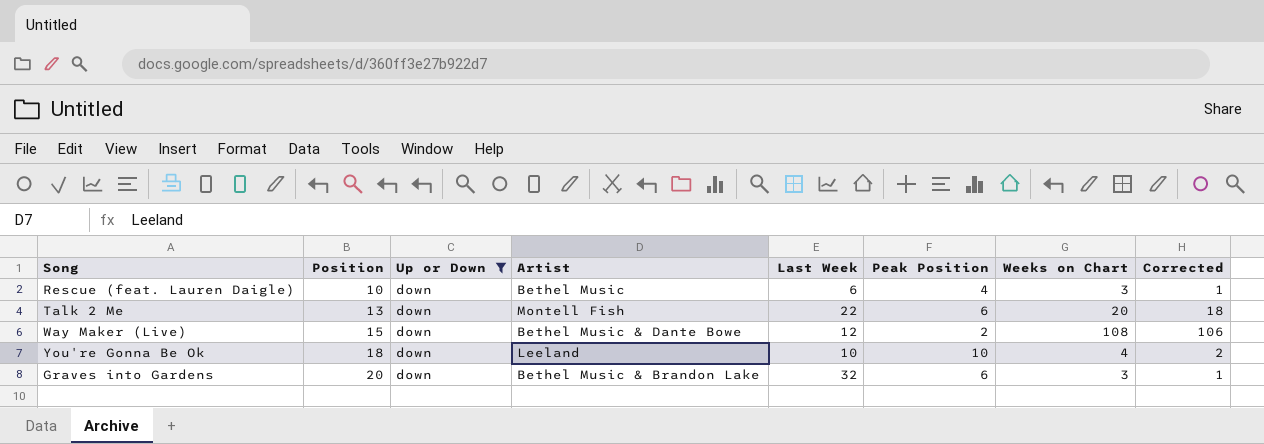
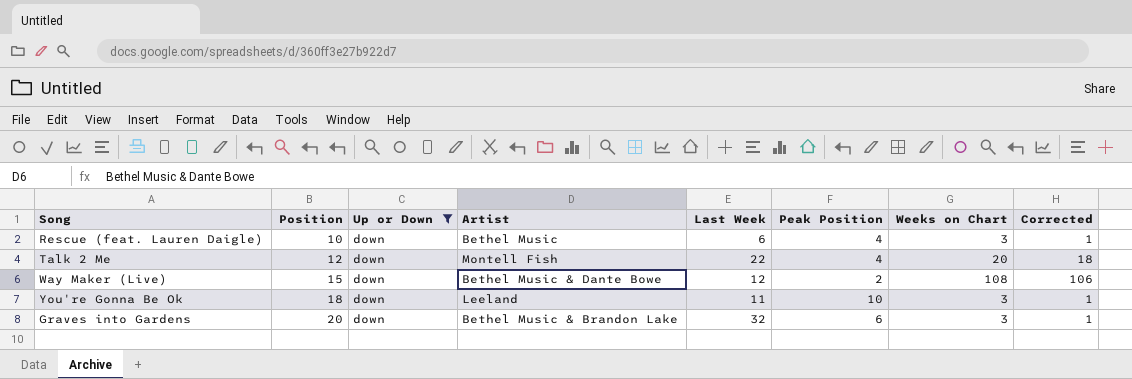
Talk 2 Me | Position: 13 -> 12
Talk 2 Me | Peak Position: 6 -> 4
You're Gonna Be Ok | Last Week: 10 -> 11
You're Gonna Be Ok | Weeks on Chart: 4 -> 3
You're Gonna Be Ok | Corrected: 2 -> 1

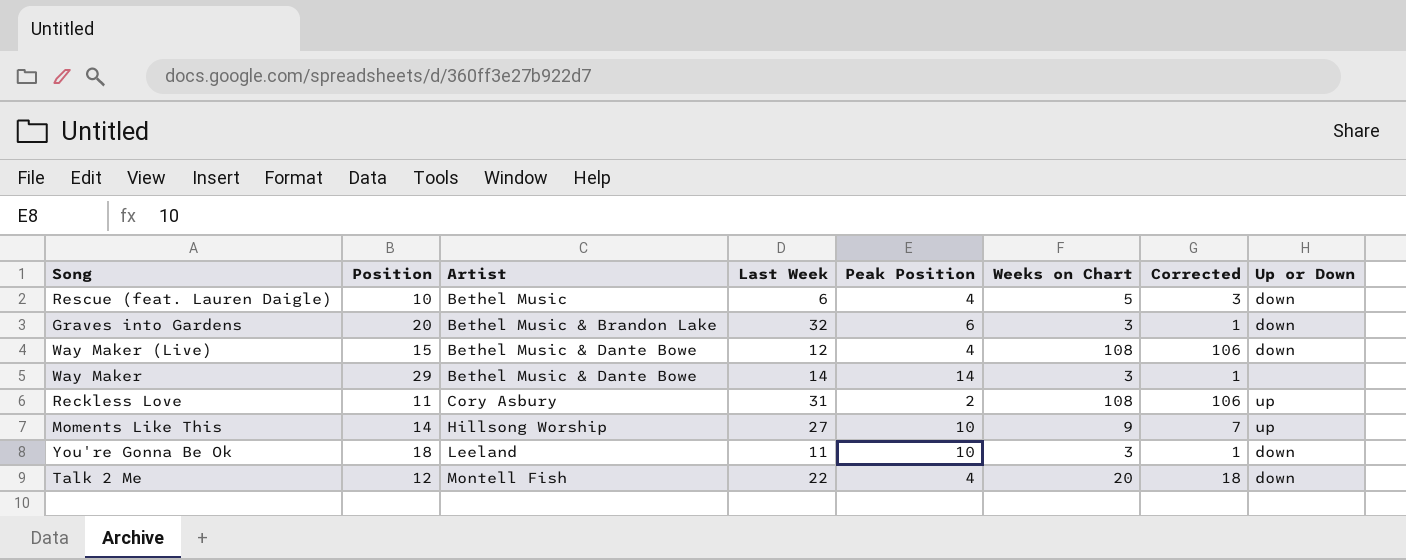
filter: Up or Down = down -> none
row order: Position ascending -> Artist ascending
column Up or Down | position: 3 -> 8
Rescue (feat. Lauren Daigle) | Weeks on Chart: 3 -> 5
Rescue (feat. Lauren Daigle) | Corrected: 1 -> 3
Way Maker (Live) | Peak Position: 2 -> 4

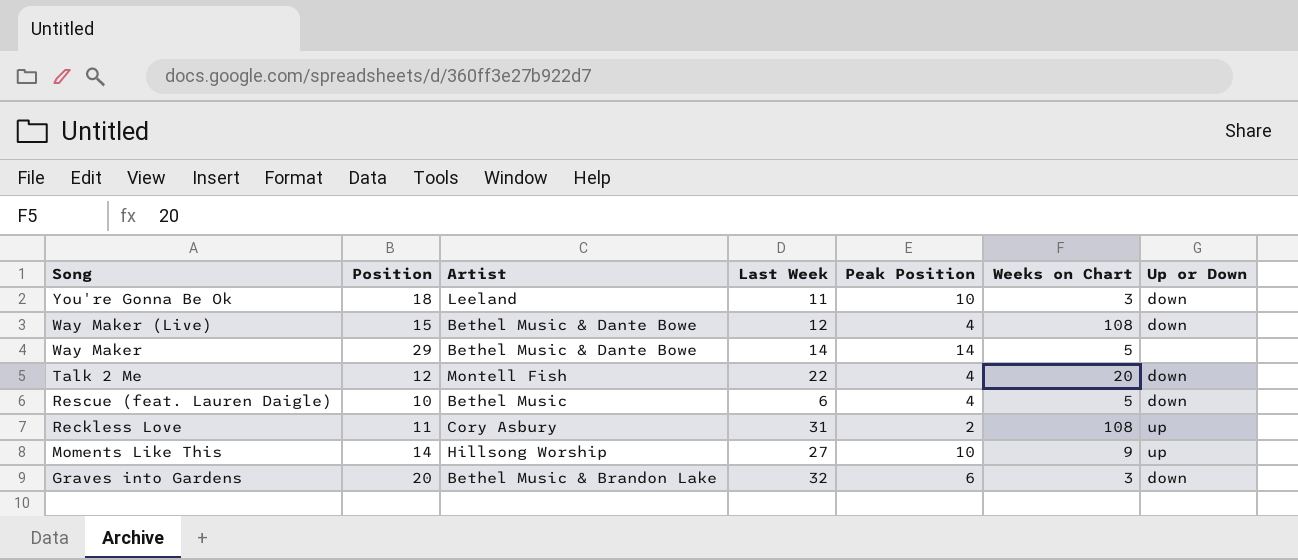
row order: Artist ascending -> Song descending
column Corrected | formula: [Weeks on Chart] - 2 -> none
Way Maker | Weeks on Chart: 3 -> 5

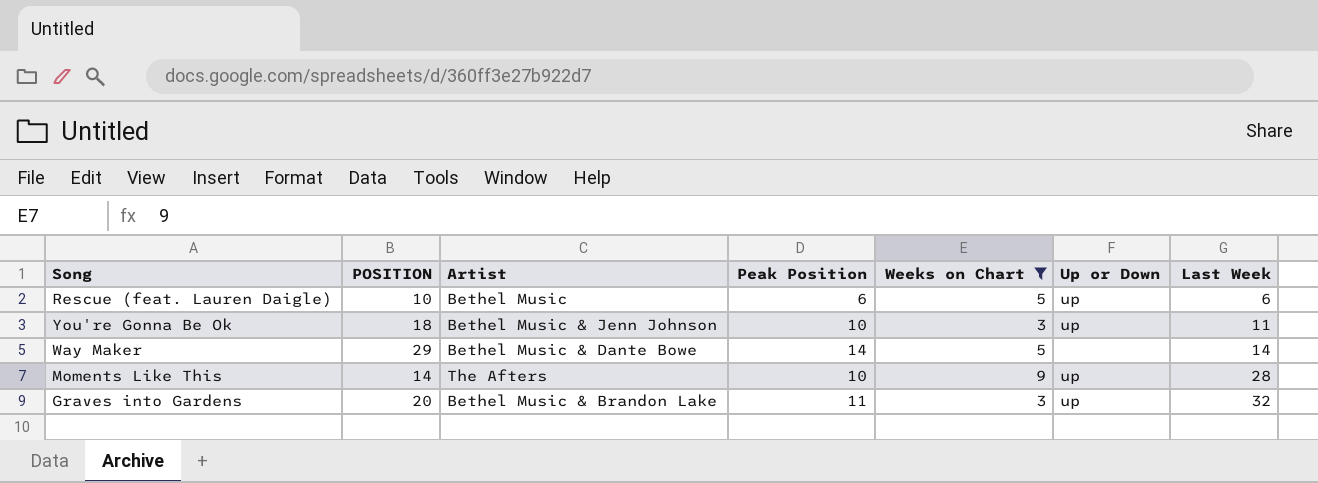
filter: none -> Weeks on Chart <= 9
row order: Song descending -> Last Week ascending
column name: Position -> POSITION
column Last Week | position: 4 -> 7
Rescue (feat. Lauren Daigle) | Peak Position: 4 -> 6
Rescue (feat. Lauren Daigle) | Up or Down: down -> up
You're Gonna Be Ok | Artist: Leeland -> Bethel Music & Jenn Johnson
You're Gonna Be Ok | Up or Down: down -> up
Moments Like This | Artist: Hillsong Worship -> The Afters
Moments Like This | Last Week: 27 -> 28
Graves into Gardens | Peak Position: 6 -> 11
Graves into Gardens | Up or Down: down -> up

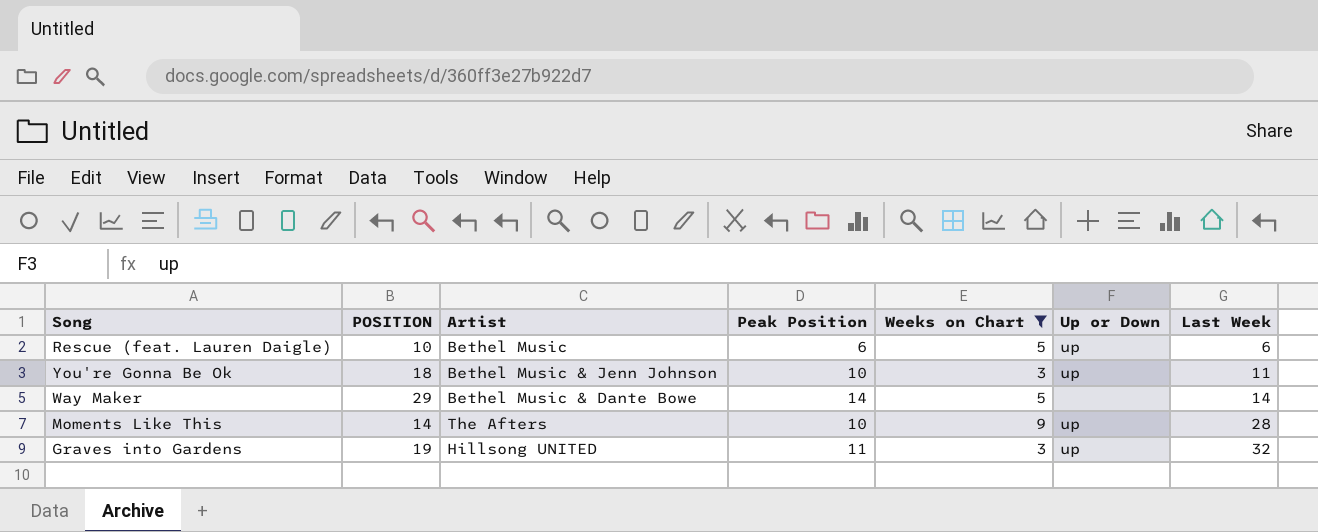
Graves into Gardens | POSITION: 20 -> 19
Graves into Gardens | Artist: Bethel Music & Brandon Lake -> Hillsong UNITED

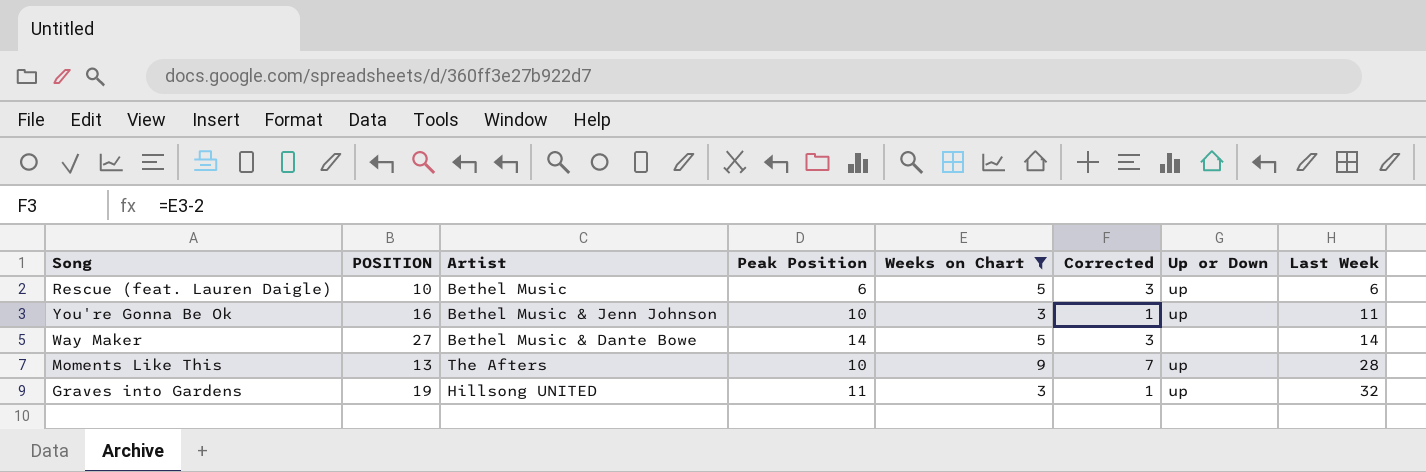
column Corrected | formula: none -> [Weeks on Chart] - 2
You're Gonna Be Ok | POSITION: 18 -> 16
Way Maker | POSITION: 29 -> 27
Moments Like This | POSITION: 14 -> 13

